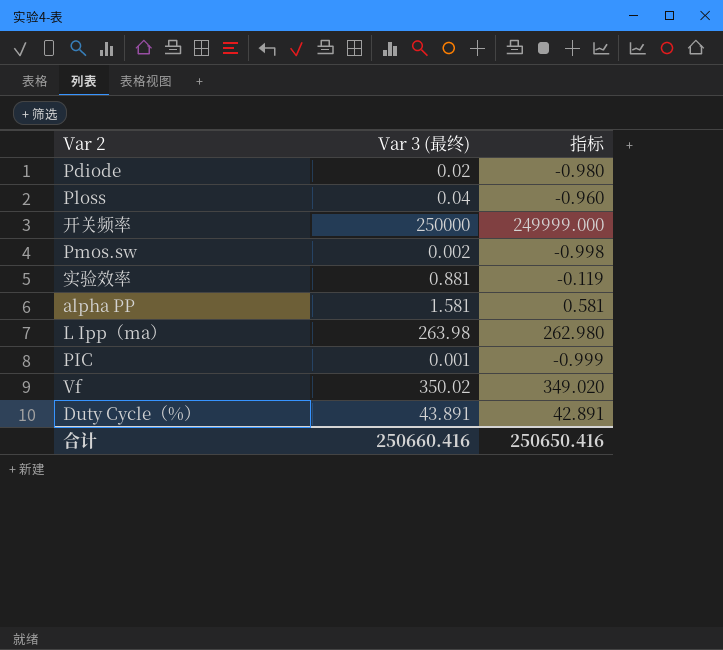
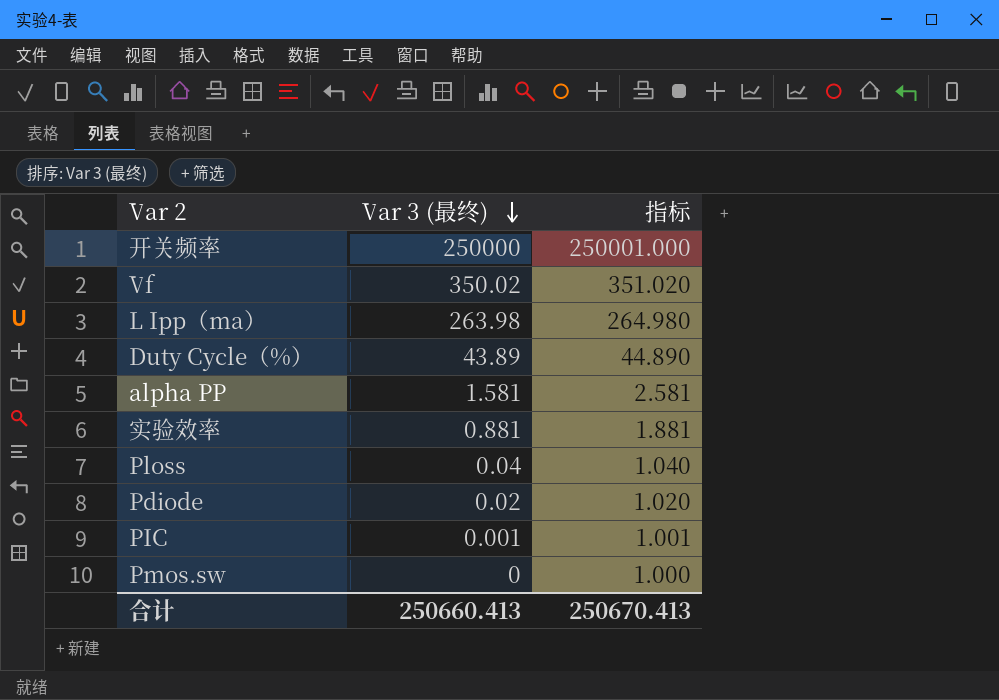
row order: none -> Var 3 (最终) descending
column 指标 | formula: [Var 3 (最终)] - 1 -> [Var 3 (最终)] + 1
Duty Cycle（%） | Var 3 (最终): 43.891 -> 43.89
Pmos.sw | Var 3 (最终): 0.002 -> 0
合计 | Var 3 (最终): 250660.416 -> 250660.413
合计 | 指标: 250650.416 -> 250670.413

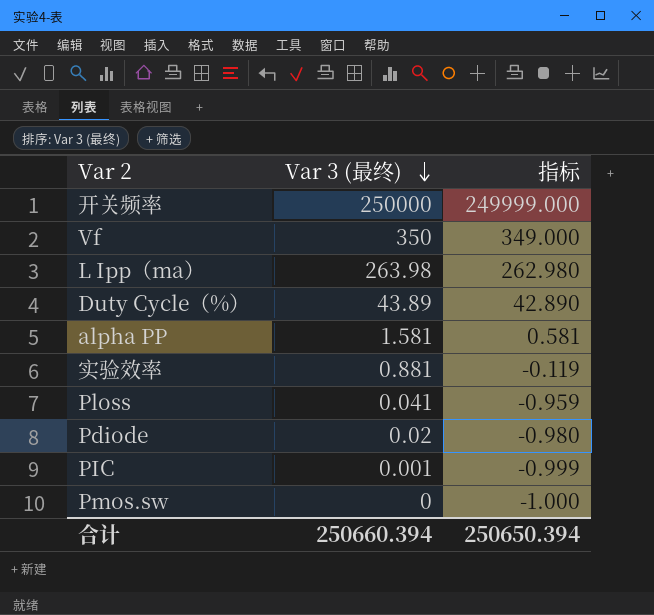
column 指标 | formula: [Var 3 (最终)] + 1 -> [Var 3 (最终)] - 1
Vf | Var 3 (最终): 350.02 -> 350
Ploss | Var 3 (最终): 0.04 -> 0.041
合计 | Var 3 (最终): 250660.413 -> 250660.394
合计 | 指标: 250670.413 -> 250650.394

